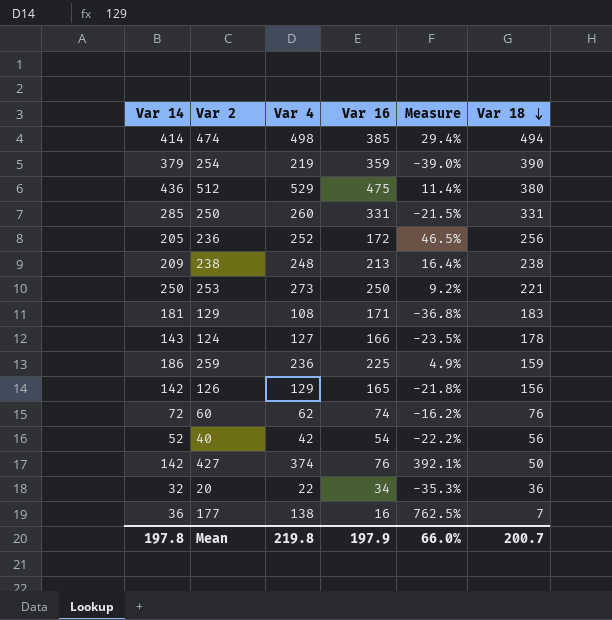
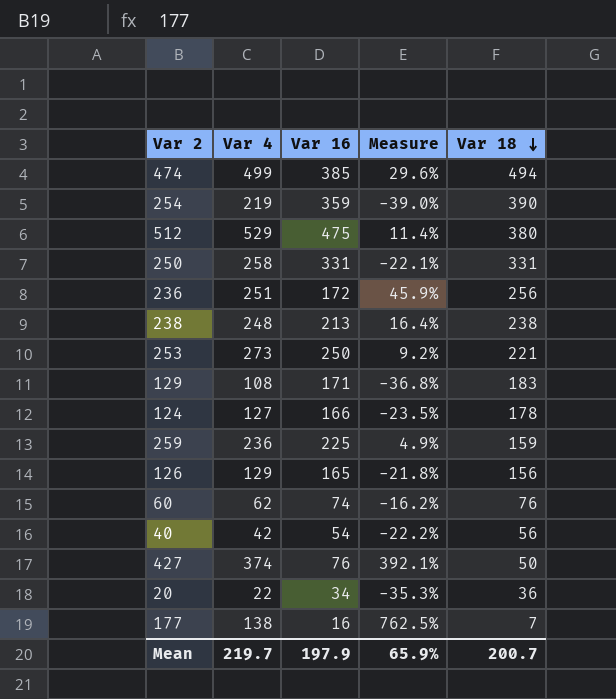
column Var 14 | position: 1 -> none
474 | Var 4: 498 -> 499
474 | Measure: 29.4% -> 29.6%
250 | Var 4: 260 -> 258
250 | Measure: -21.5% -> -22.1%
236 | Var 4: 252 -> 251
236 | Measure: 46.5% -> 45.9%
Mean | Var 4: 219.8 -> 219.7
Mean | Measure: 66.0% -> 65.9%

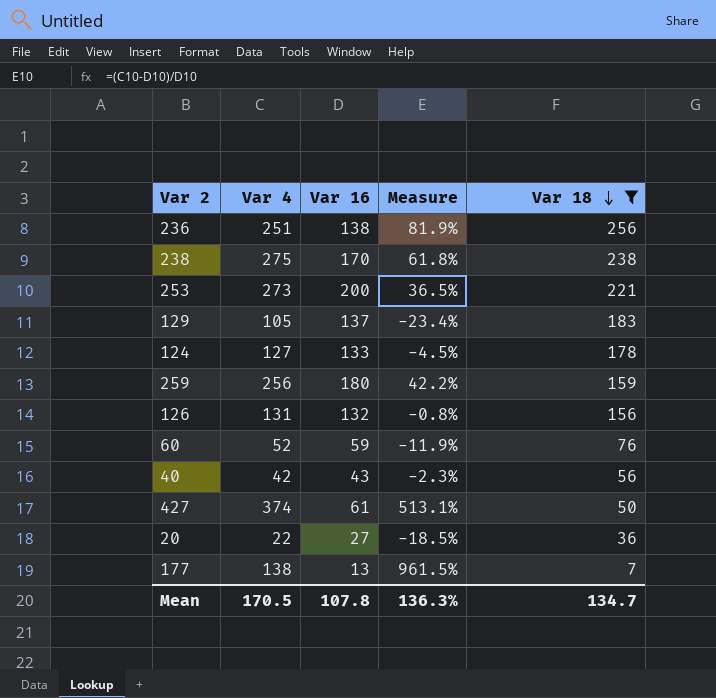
filter: none -> Var 18 <= 256
236 | Var 16: 172 -> 138
236 | Measure: 45.9% -> 81.9%
238 | Var 4: 248 -> 275
238 | Var 16: 213 -> 170
238 | Measure: 16.4% -> 61.8%
253 | Var 16: 250 -> 200
253 | Measure: 9.2% -> 36.5%
129 | Var 4: 108 -> 105
129 | Var 16: 171 -> 137
129 | Measure: -36.8% -> -23.4%
124 | Var 16: 166 -> 133
124 | Measure: -23.5% -> -4.5%
259 | Var 4: 236 -> 256
259 | Var 16: 225 -> 180
259 | Measure: 4.9% -> 42.2%
126 | Var 4: 129 -> 131
126 | Var 16: 165 -> 132
126 | Measure: -21.8% -> -0.8%
60 | Var 4: 62 -> 52
60 | Var 16: 74 -> 59
60 | Measure: -16.2% -> -11.9%
40 | Var 16: 54 -> 43
40 | Measure: -22.2% -> -2.3%
427 | Var 16: 76 -> 61
427 | Measure: 392.1% -> 513.1%
20 | Var 16: 34 -> 27
20 | Measure: -35.3% -> -18.5%
177 | Var 16: 16 -> 13
177 | Measure: 762.5% -> 961.5%
Mean | Var 4: 219.7 -> 170.5
Mean | Var 16: 197.9 -> 107.8
Mean | Measure: 65.9% -> 136.3%
Mean | Var 18: 200.7 -> 134.7

